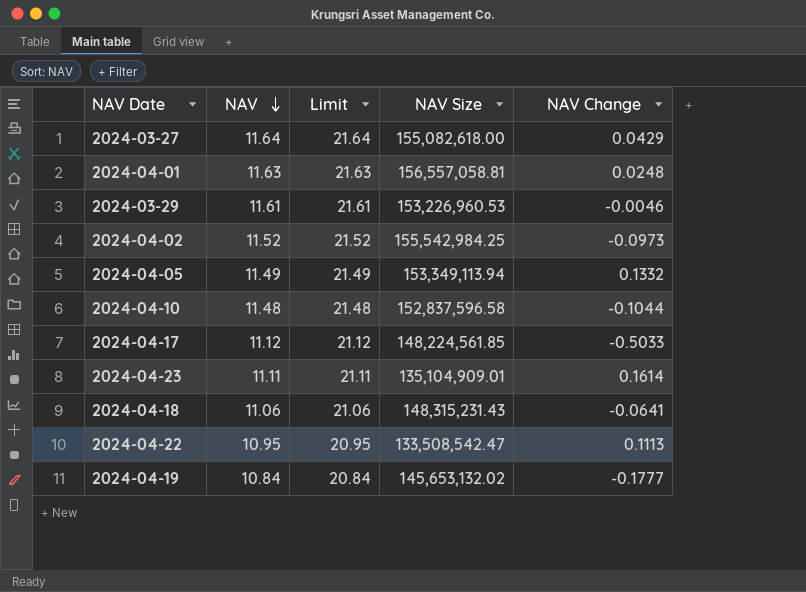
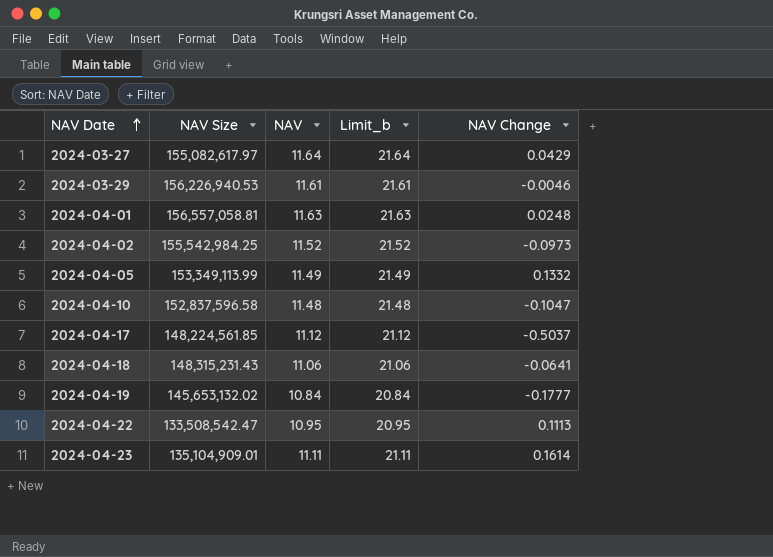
row order: NAV descending -> NAV Date ascending
column NAV Size | position: 4 -> 2
column name: Limit -> Limit_b
2024-03-27 | NAV Size: 155,082,618.00 -> 155,082,617.97
2024-03-29 | NAV Size: 153,226,960.53 -> 156,226,940.53
2024-04-05 | NAV Size: 153,349,113.94 -> 153,349,113.99
2024-04-10 | NAV Change: -0.1044 -> -0.1047
2024-04-17 | NAV Change: -0.5033 -> -0.5037

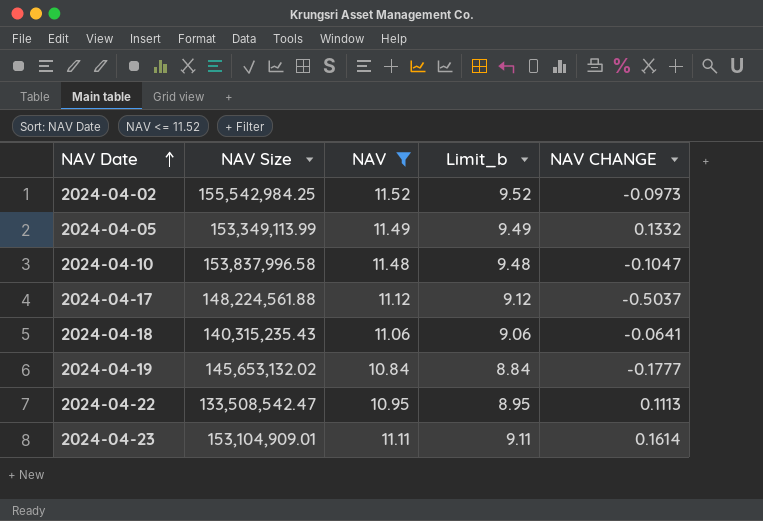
filter: none -> NAV <= 11.52
column Limit_b | formula: [NAV] + 10 -> [NAV] - 2
column name: NAV Change -> NAV CHANGE
2024-04-10 | NAV Size: 152,837,596.58 -> 153,837,996.58
2024-04-17 | NAV Size: 148,224,561.85 -> 148,224,561.88
2024-04-18 | NAV Size: 148,315,231.43 -> 140,315,235.43
2024-04-23 | NAV Size: 135,104,909.01 -> 153,104,909.01

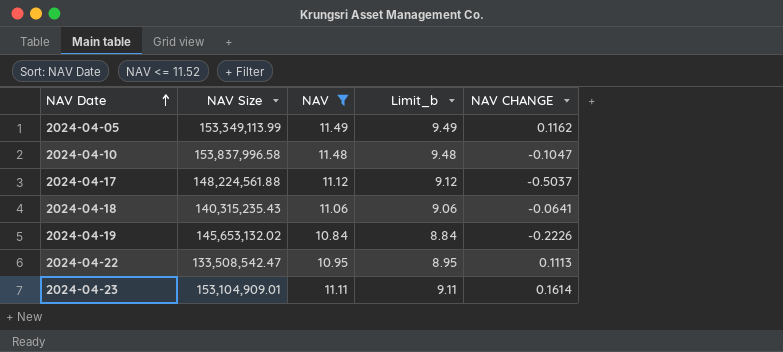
row 2024-04-02: 155,542,984.25 | 11.52 | 9.52 | -0.0973 -> none
2024-04-05 | NAV CHANGE: 0.1332 -> 0.1162
2024-04-19 | NAV CHANGE: -0.1777 -> -0.2226

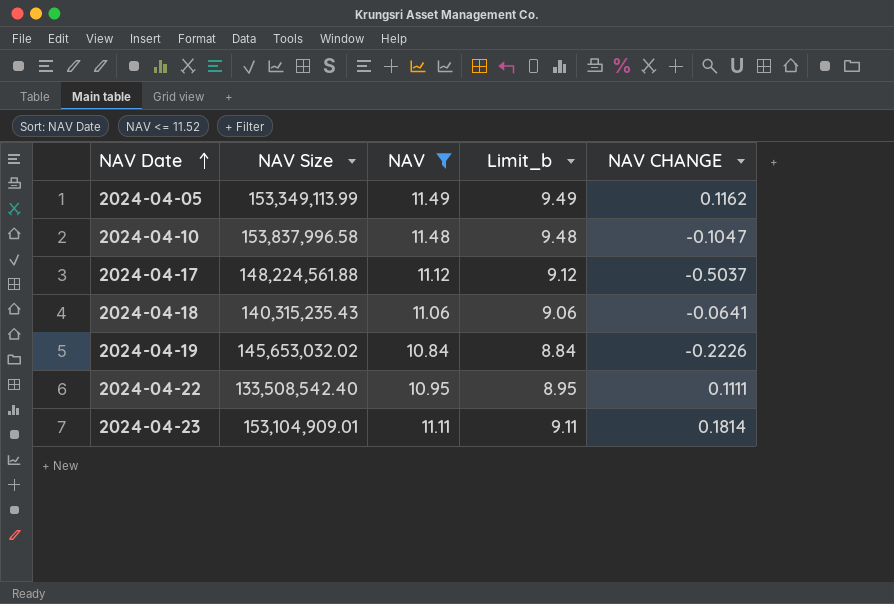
2024-04-19 | NAV Size: 145,653,132.02 -> 145,653,032.02
2024-04-22 | NAV Size: 133,508,542.47 -> 133,508,542.40
2024-04-22 | NAV CHANGE: 0.1113 -> 0.1111
2024-04-23 | NAV CHANGE: 0.1614 -> 0.1814

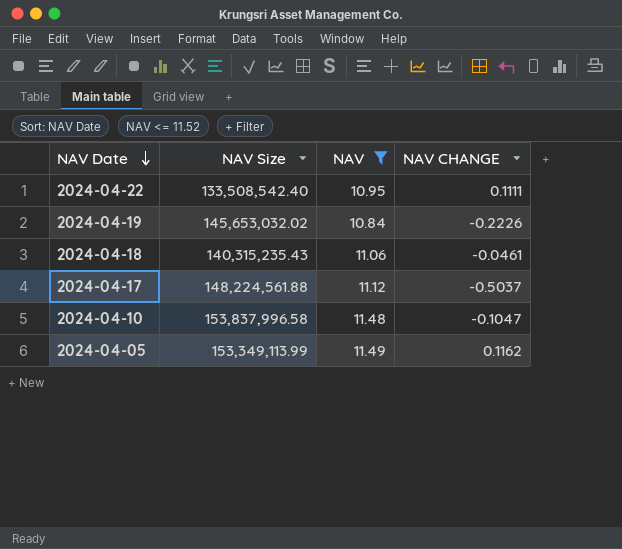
row order: NAV Date ascending -> NAV Date descending
column Limit_b | formula: [NAV] - 2 -> none
row 2024-04-23: 153,104,909.01 | 11.11 | 9.11 | 0.1814 -> none
2024-04-18 | NAV CHANGE: -0.0641 -> -0.0461

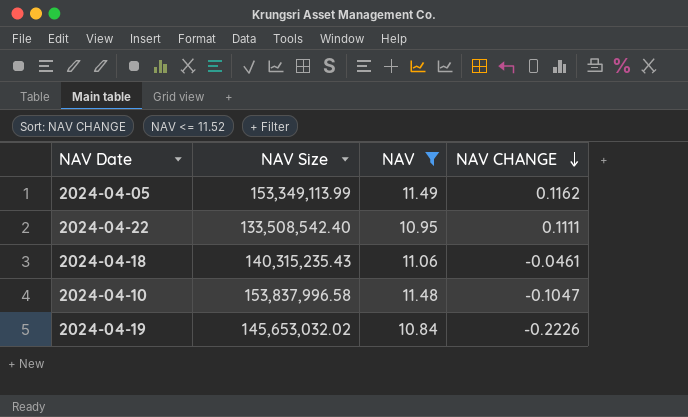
row order: NAV Date descending -> NAV CHANGE descending
row 2024-04-17: 148,224,561.88 | 11.12 | -0.5037 -> none

